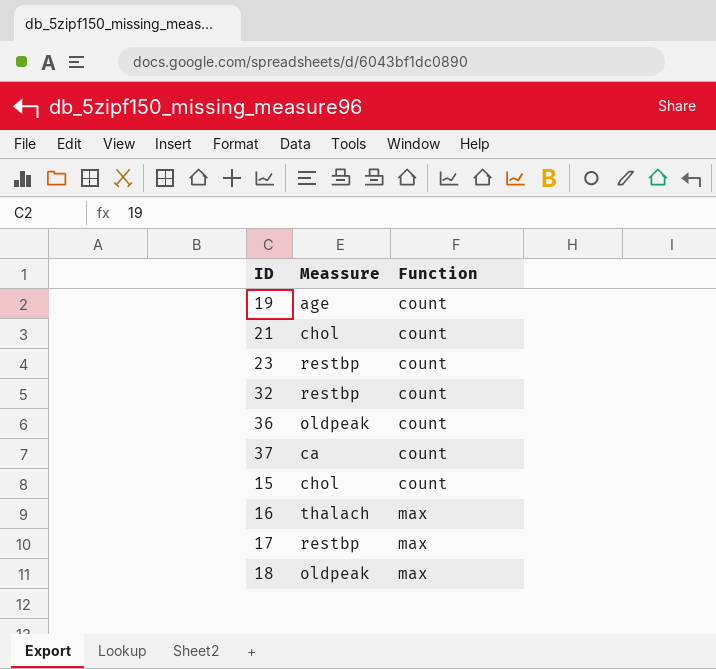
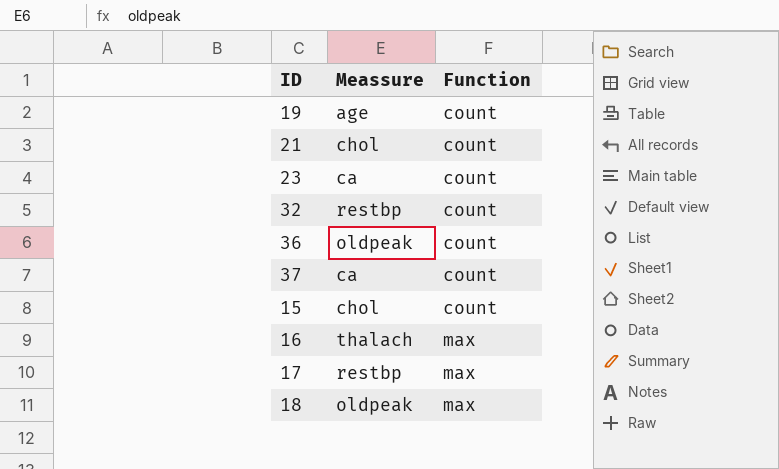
23 | Meassure: restbp -> ca

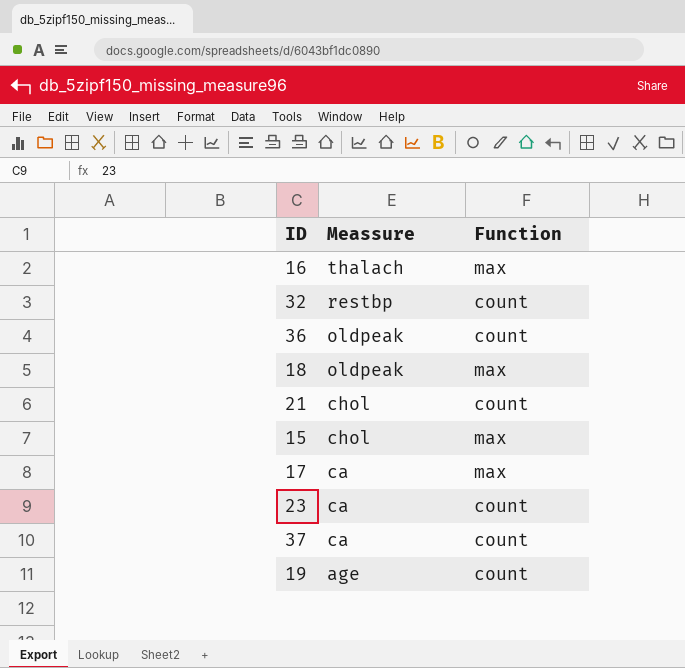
row order: Function ascending -> Meassure descending
15 | Function: count -> max
17 | Meassure: restbp -> ca

